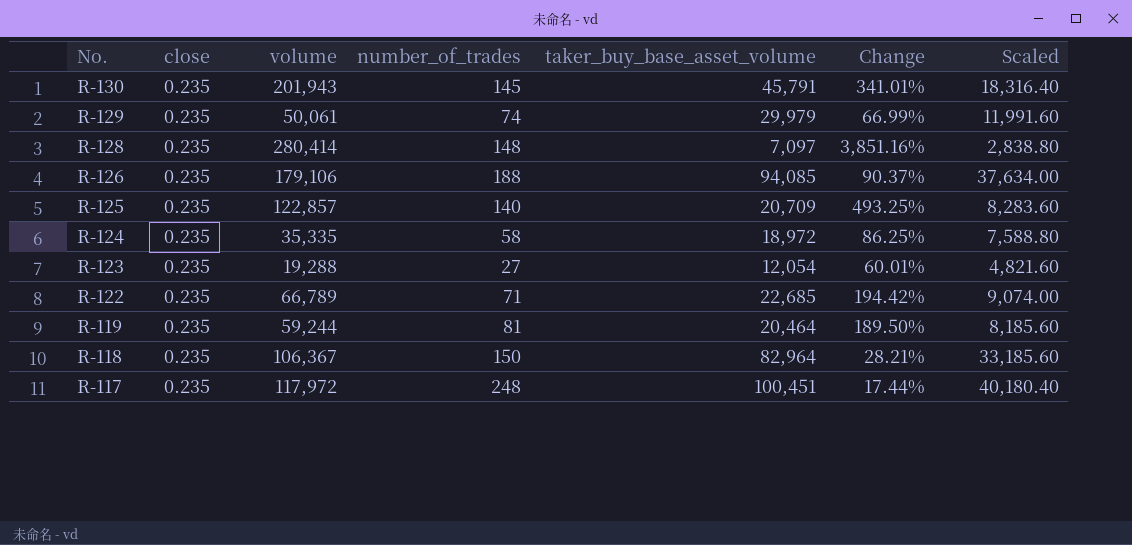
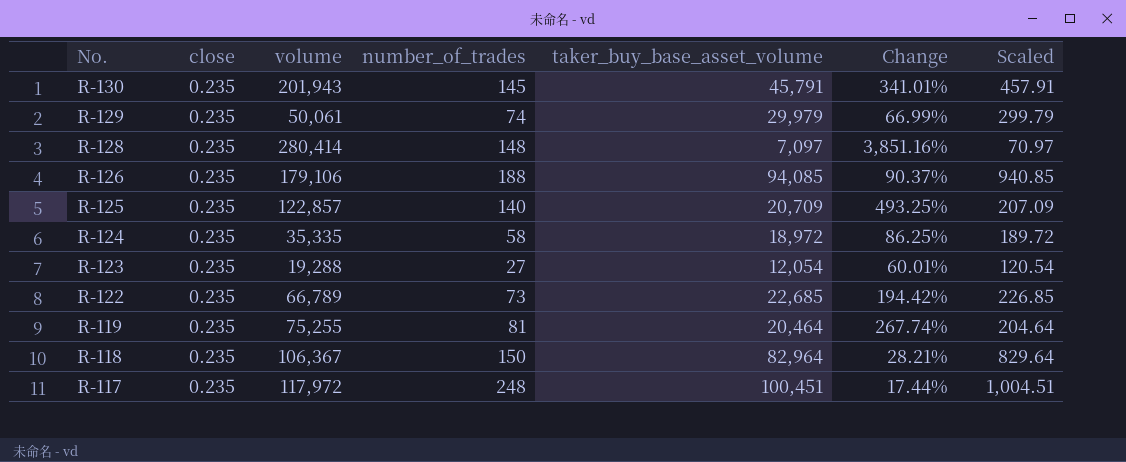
column Scaled | formula: [taker_buy_base_asset_volume] * 0.4 -> [taker_buy_base_asset_volume] * 0.01
R-122 | number_of_trades: 71 -> 73
R-119 | volume: 59,244 -> 75,255
R-119 | Change: 189.50% -> 267.74%

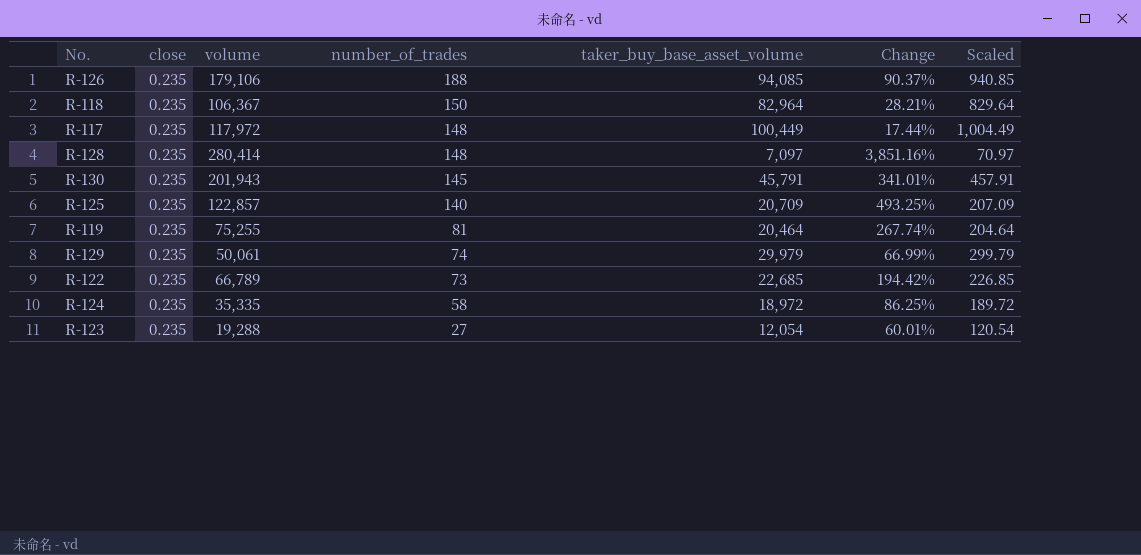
row order: No. descending -> number_of_trades descending
R-117 | number_of_trades: 248 -> 148
R-117 | taker_buy_base_asset_volume: 100,451 -> 100,449
R-117 | Scaled: 1,004.51 -> 1,004.49

